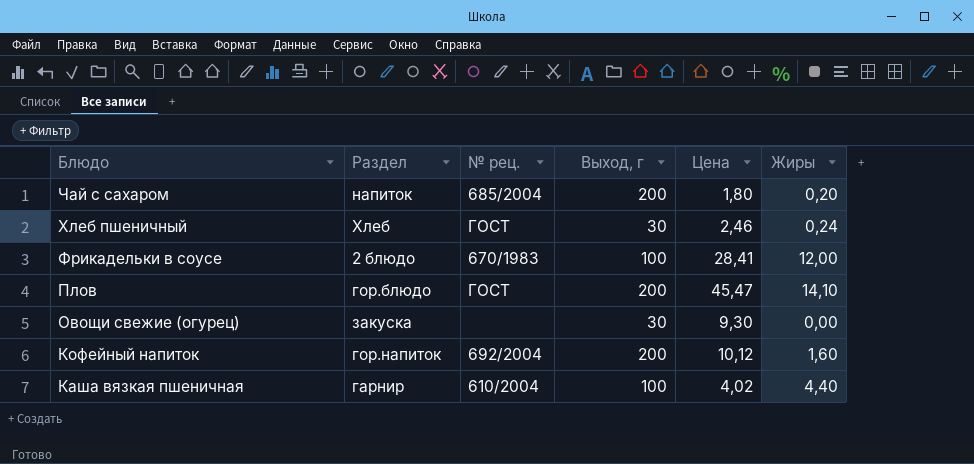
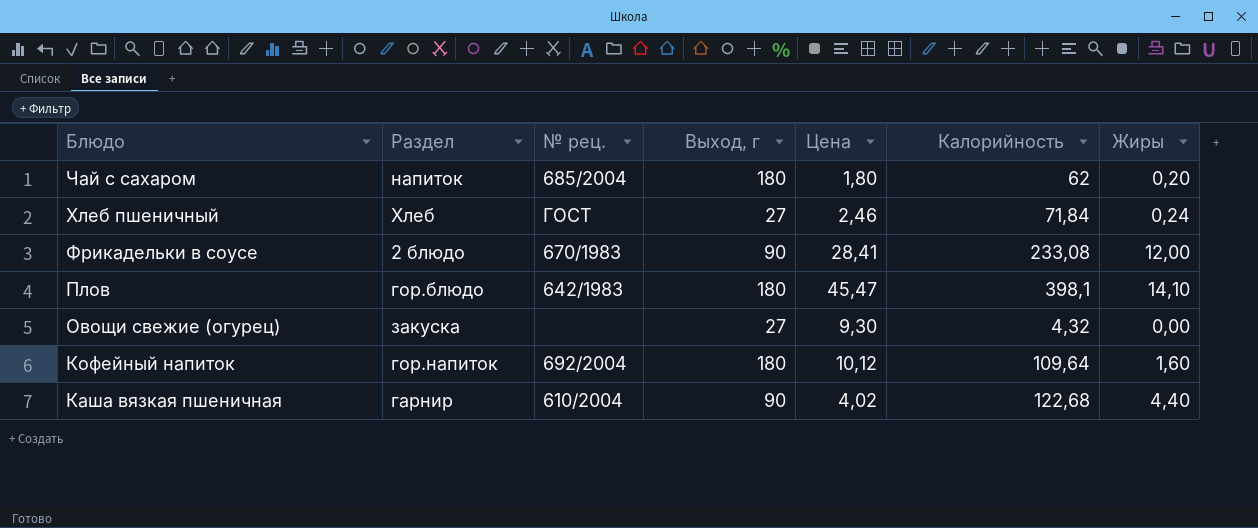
column Калорийность | position: none -> 6
Чай с сахаром | Выход, г: 200 -> 180
Хлеб пшеничный | Выход, г: 30 -> 27
Фрикадельки в соусе | Выход, г: 100 -> 90
Плов | № рец.: ГОСТ -> 642/1983
Плов | Выход, г: 200 -> 180
Овощи свежие (огурец) | Выход, г: 30 -> 27
Кофейный напиток | Выход, г: 200 -> 180
Каша вязкая пшеничная | Выход, г: 100 -> 90

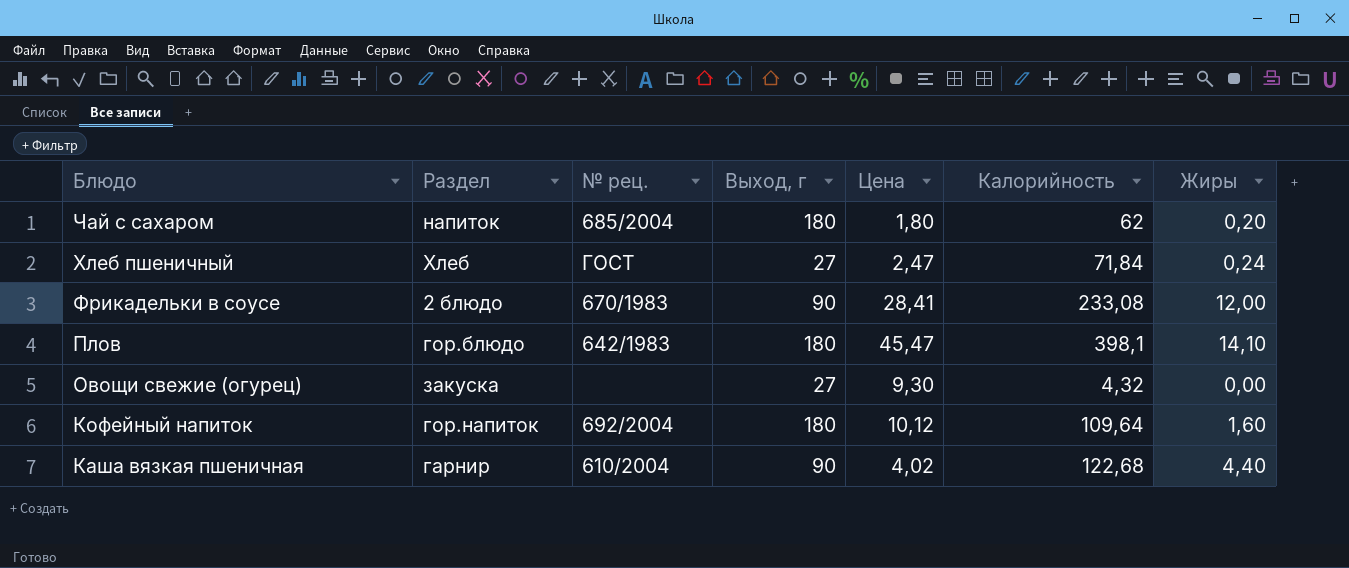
Хлеб пшеничный | Цена: 2,46 -> 2,47

